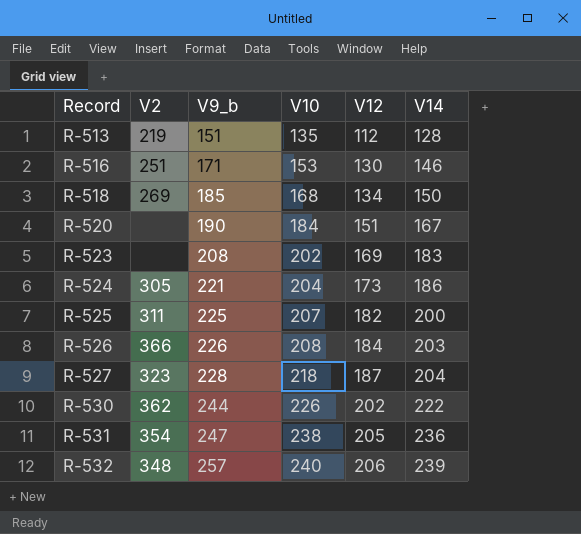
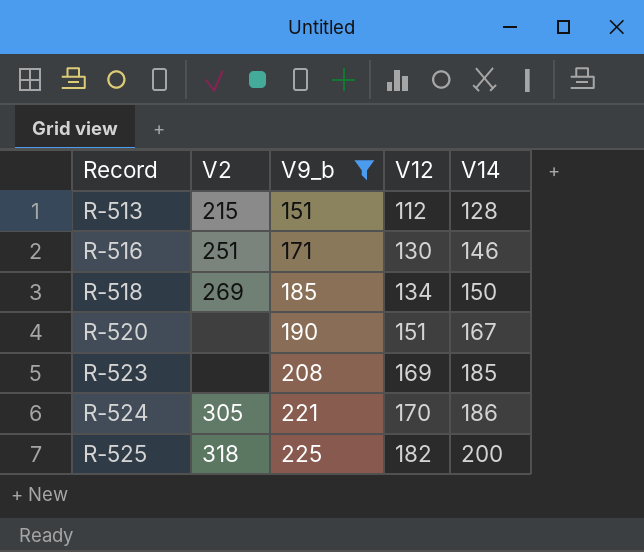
filter: none -> V9_b <= 225
column V10 | position: 4 -> none
R-513 | V2: 219 -> 215
R-523 | V14: 183 -> 185
R-524 | V12: 173 -> 170
R-525 | V2: 311 -> 318

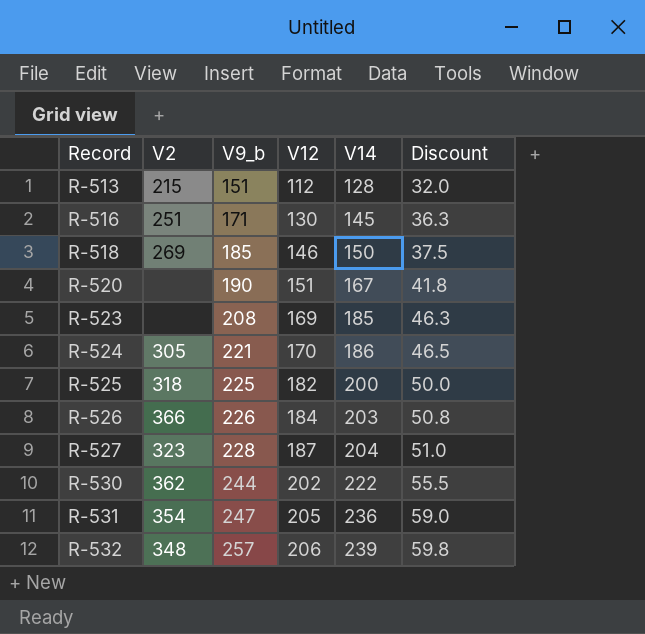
filter: V9_b <= 225 -> none
column Discount | formula: none -> [V14] * 0.25
R-516 | V14: 146 -> 145
R-518 | V12: 134 -> 146

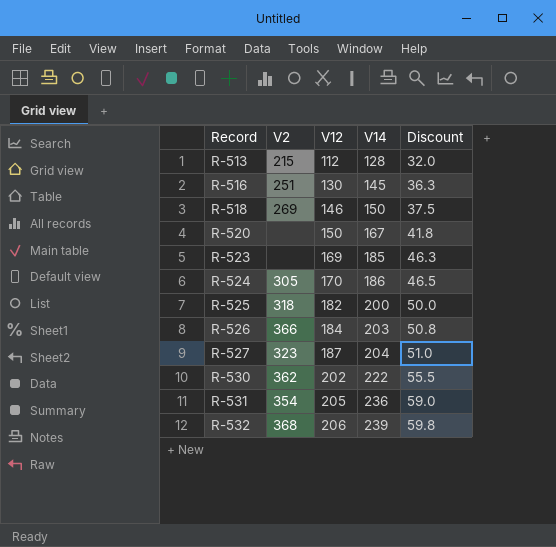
column V9_b | position: 3 -> none
R-520 | V12: 151 -> 150
R-532 | V2: 348 -> 368

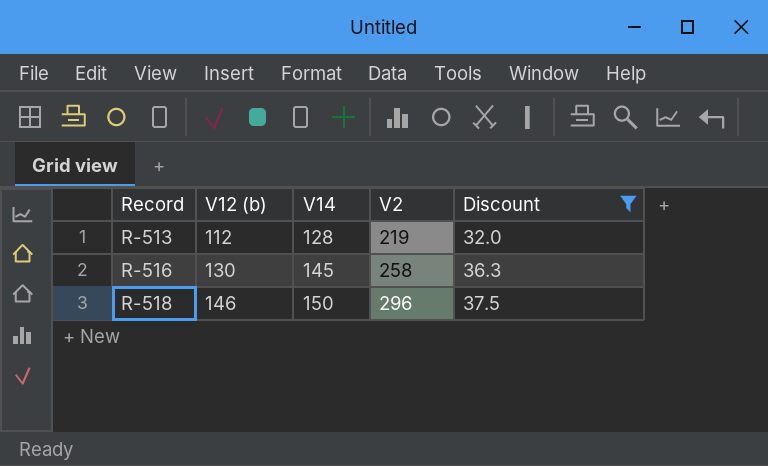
filter: none -> Discount <= 37.5
column name: V12 -> V12 (b)
column V2 | position: 2 -> 4
R-513 | V2: 215 -> 219
R-516 | V2: 251 -> 258
R-518 | V2: 269 -> 296

